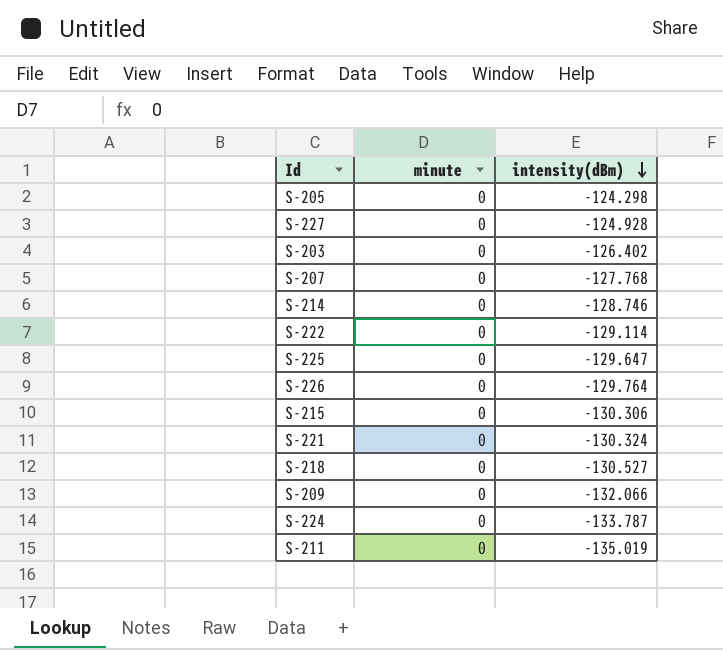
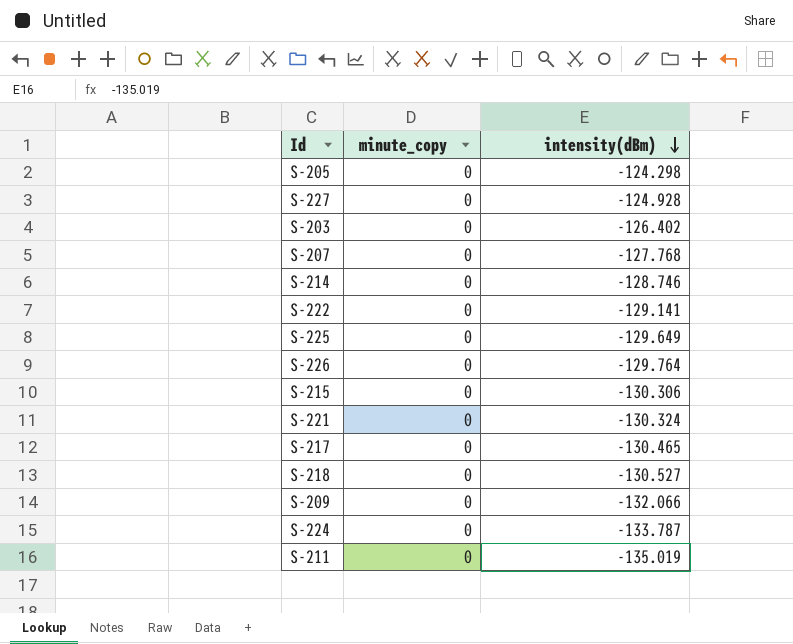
column name: minute -> minute_copy
S-222 | intensity(dBm): -129.114 -> -129.141
S-225 | intensity(dBm): -129.647 -> -129.649
row S-217: none -> 0 | -130.465

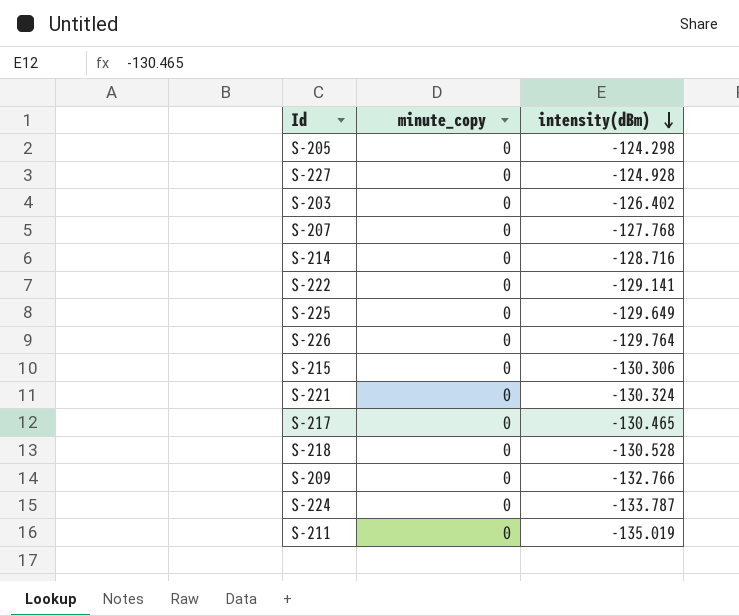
S-214 | intensity(dBm): -128.746 -> -128.716
S-218 | intensity(dBm): -130.527 -> -130.528
S-209 | intensity(dBm): -132.066 -> -132.766

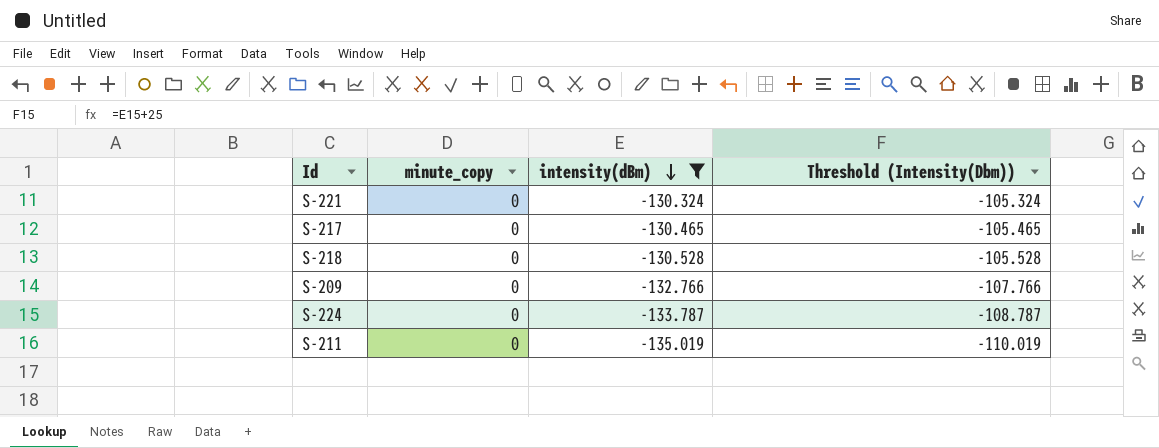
filter: none -> intensity(dBm) <= -130.324
column Threshold (Intensity(Dbm)) | formula: none -> [intensity(dBm)] + 25

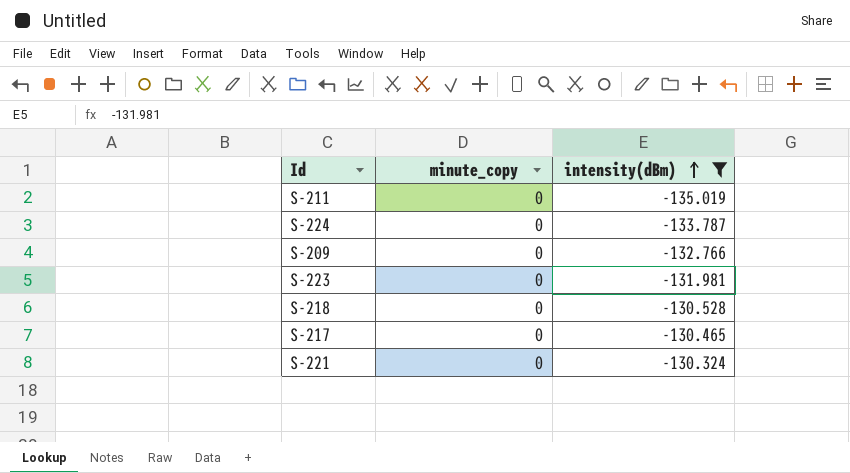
row order: intensity(dBm) descending -> intensity(dBm) ascending
column Threshold (Intensity(Dbm)) | formula: [intensity(dBm)] + 25 -> none
row S-223: none -> 0 | -131.981

